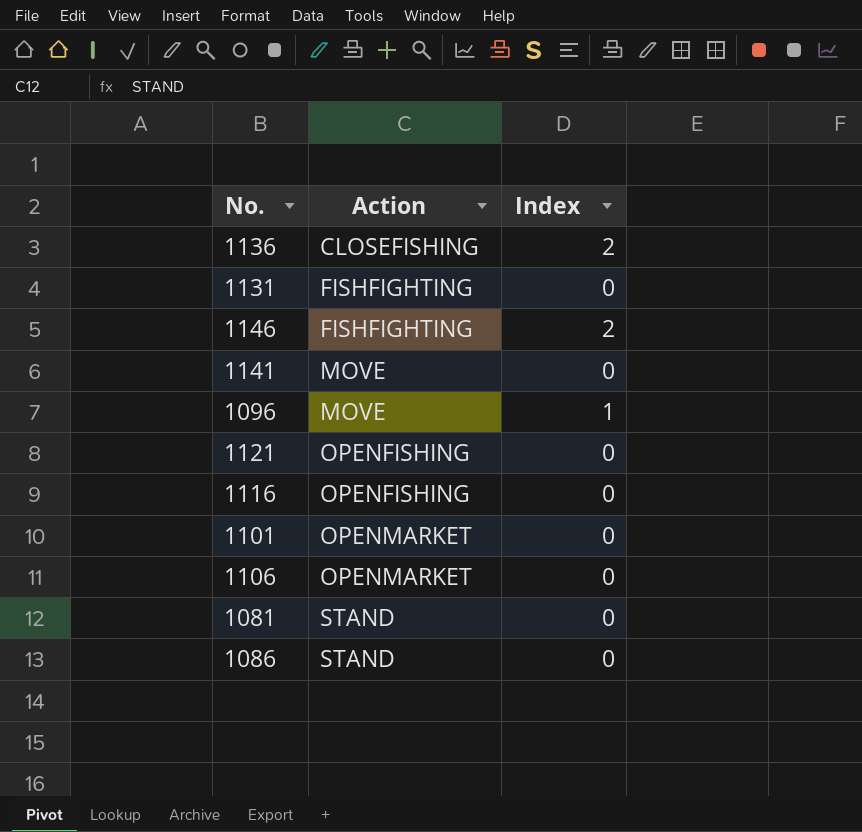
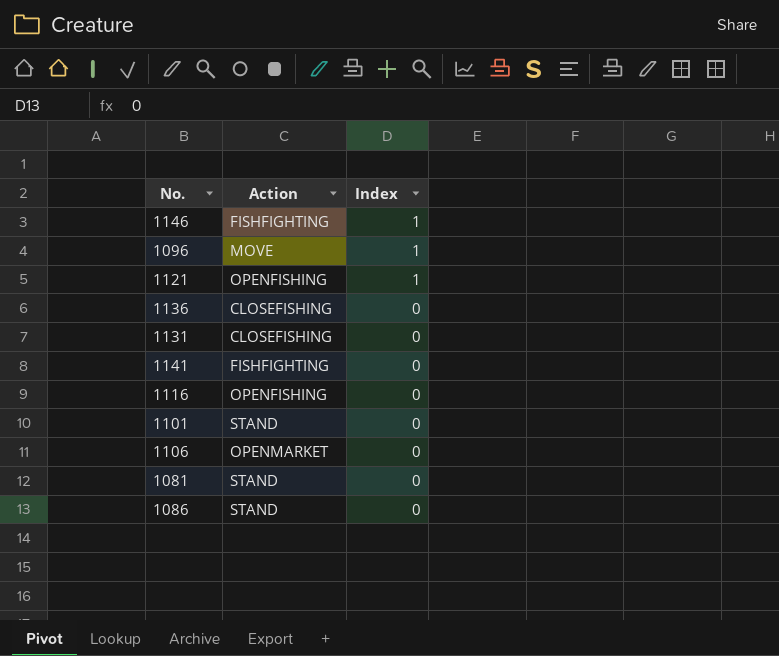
row order: Action ascending -> Index descending
1146 | Index: 2 -> 1
1121 | Index: 0 -> 1
1136 | Index: 2 -> 0
1131 | Action: FISHFIGHTING -> CLOSEFISHING
1141 | Action: MOVE -> FISHFIGHTING
1101 | Action: OPENMARKET -> STAND

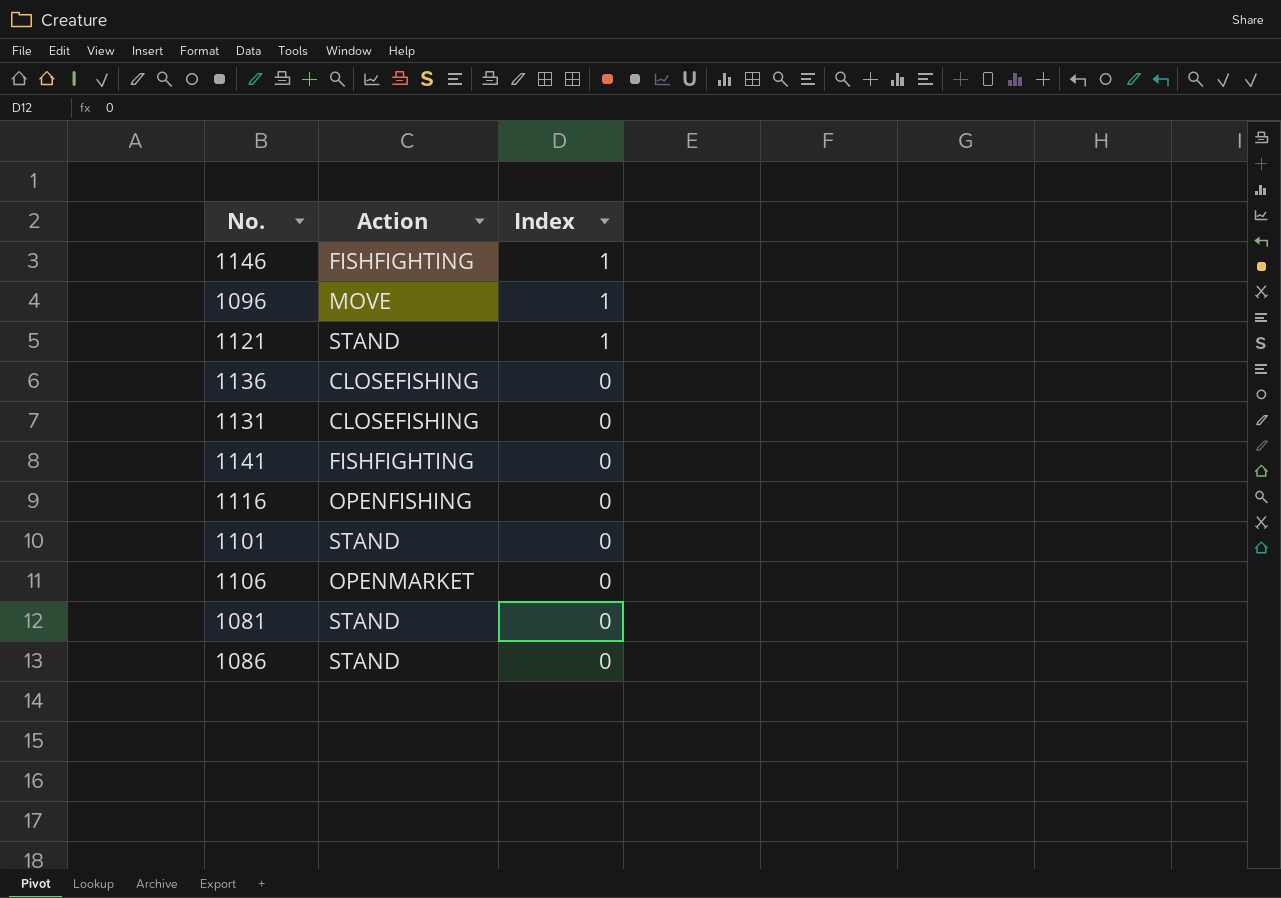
1121 | Action: OPENFISHING -> STAND

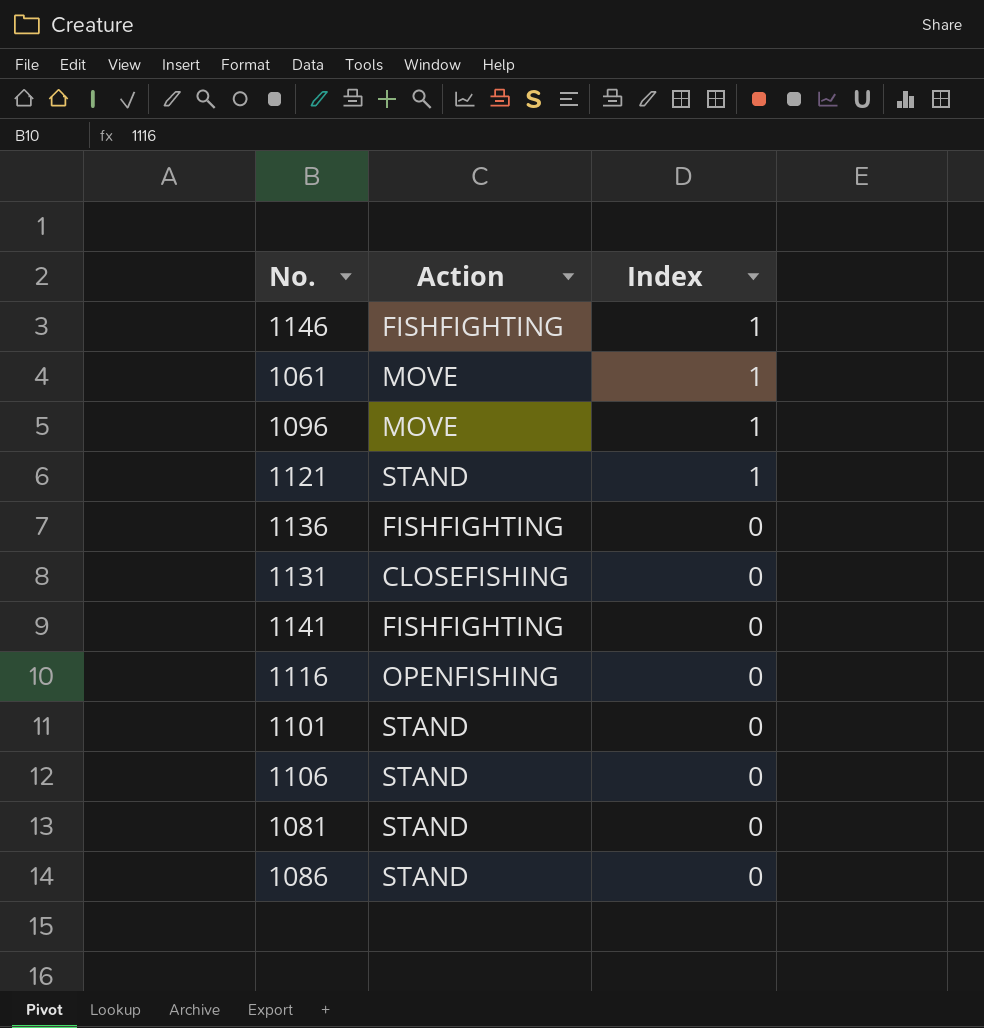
row 1061: none -> MOVE | 1
1136 | Action: CLOSEFISHING -> FISHFIGHTING
1106 | Action: OPENMARKET -> STAND

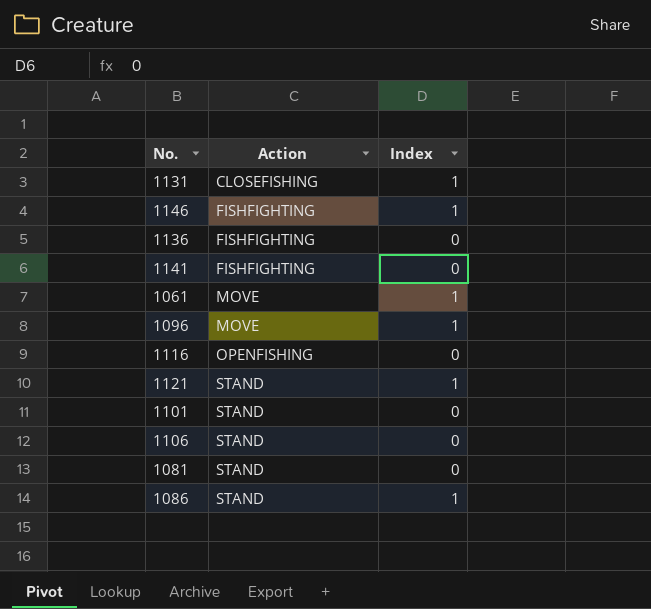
row order: Index descending -> Action ascending
1131 | Index: 0 -> 1
1086 | Index: 0 -> 1

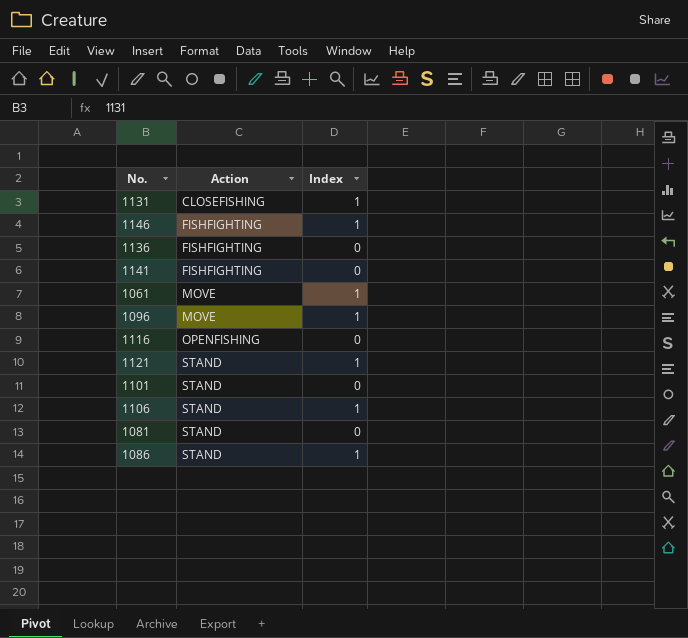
1106 | Index: 0 -> 1

